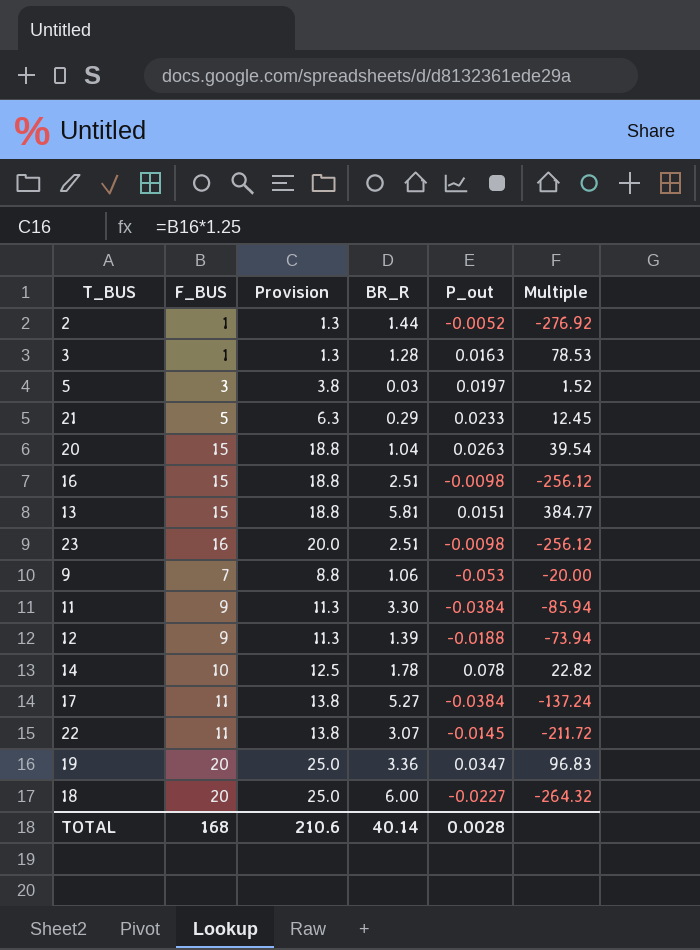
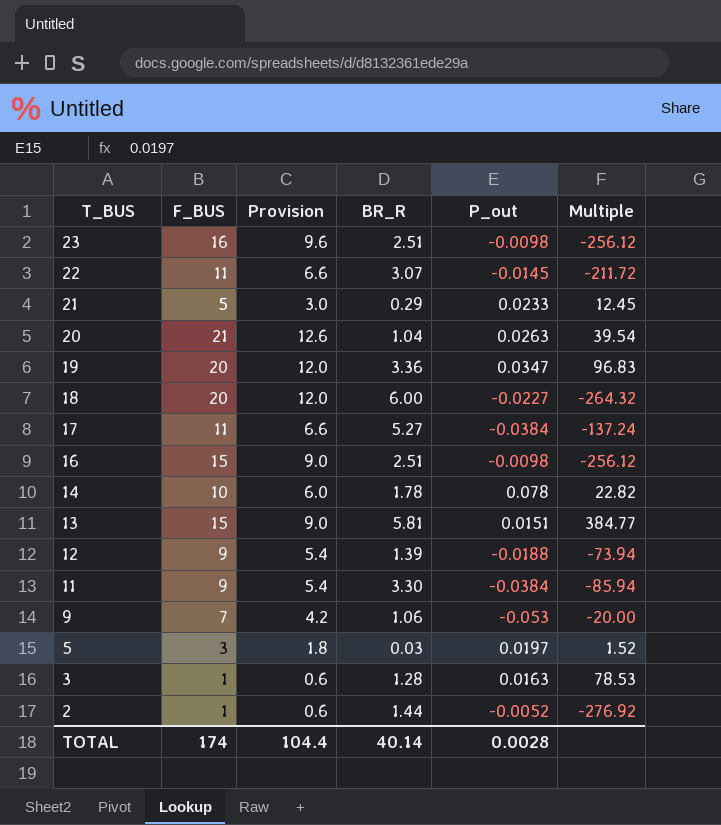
row order: none -> T_BUS descending
column Provision | formula: [F_BUS] * 1.25 -> [F_BUS] * 0.6
20 | F_BUS: 15 -> 21
TOTAL | F_BUS: 168 -> 174
TOTAL | Provision: 210.6 -> 104.4

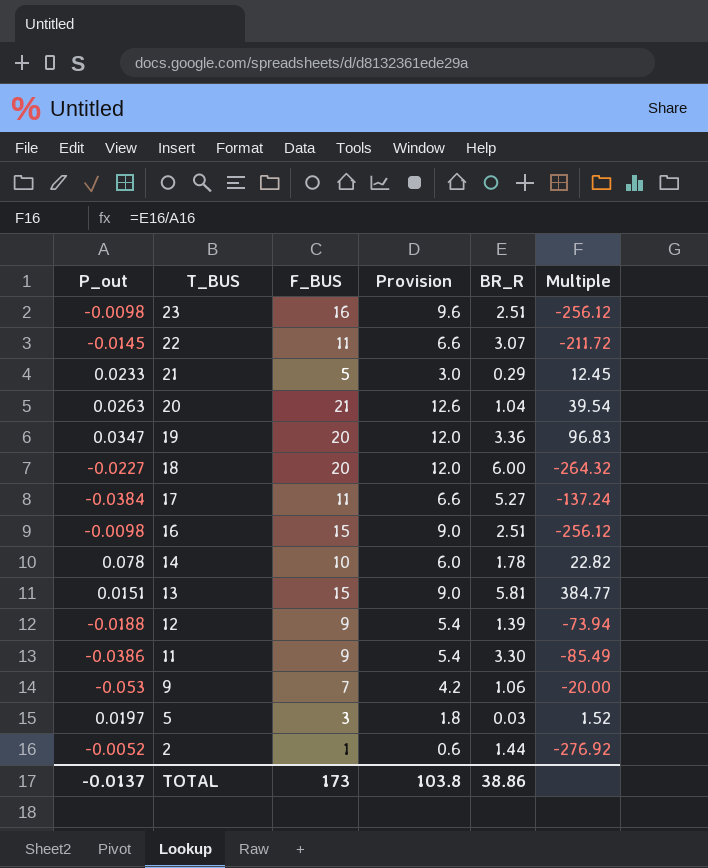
column P_out | position: 5 -> 1
row 3: 1 | 0.6 | 1.28 | 0.0163 | 78.53 -> none
11 | P_out: -0.0384 -> -0.0386
11 | Multiple: -85.94 -> -85.49
TOTAL | P_out: 0.0028 -> -0.0137
TOTAL | F_BUS: 174 -> 173
TOTAL | Provision: 104.4 -> 103.8
TOTAL | BR_R: 40.14 -> 38.86

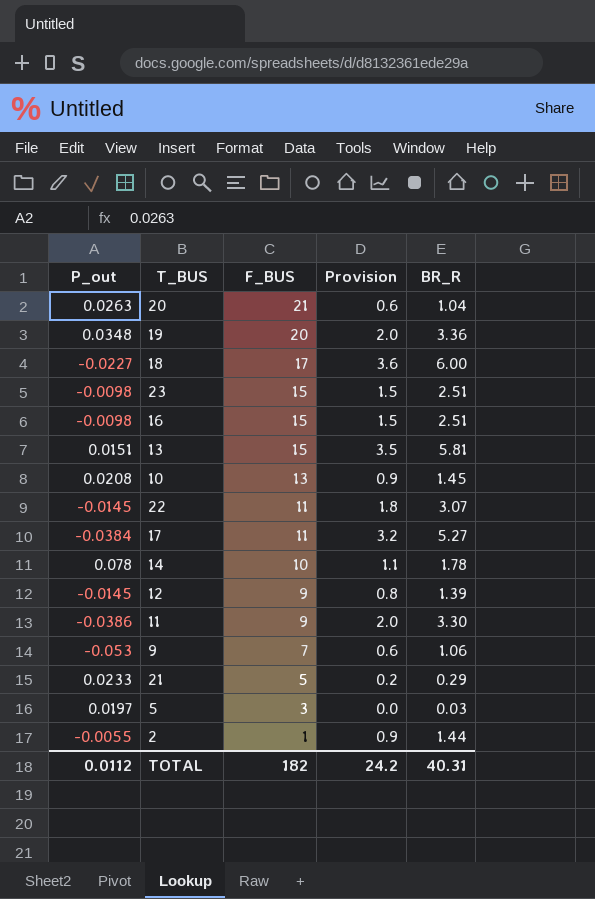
row order: T_BUS descending -> F_BUS descending
column Multiple | formula: [BR_R] / [P_out] -> none
column Provision | formula: [F_BUS] * 0.6 -> [BR_R] * 0.6
19 | P_out: 0.0347 -> 0.0348
18 | F_BUS: 20 -> 17
23 | F_BUS: 16 -> 15
row 10: none -> 0.0208 | 13 | 0.9 | 1.45
12 | P_out: -0.0188 -> -0.0145
2 | P_out: -0.0052 -> -0.0055
TOTAL | P_out: -0.0137 -> 0.0112
TOTAL | F_BUS: 173 -> 182
TOTAL | Provision: 103.8 -> 24.2
TOTAL | BR_R: 38.86 -> 40.31

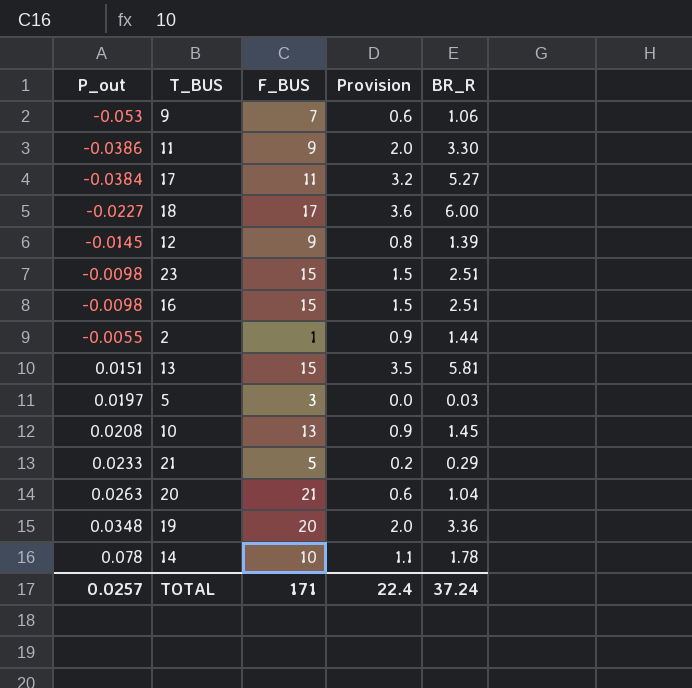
row order: F_BUS descending -> P_out ascending
row 22: -0.0145 | 11 | 1.8 | 3.07 -> none
TOTAL | P_out: 0.0112 -> 0.0257
TOTAL | F_BUS: 182 -> 171
TOTAL | Provision: 24.2 -> 22.4
TOTAL | BR_R: 40.31 -> 37.24

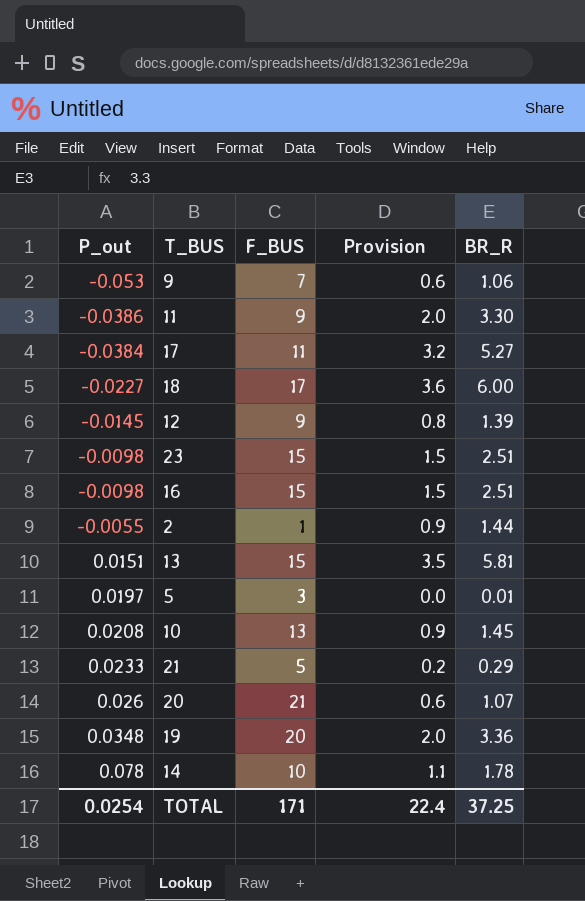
5 | BR_R: 0.03 -> 0.01
20 | P_out: 0.0263 -> 0.026
20 | BR_R: 1.04 -> 1.07
TOTAL | P_out: 0.0257 -> 0.0254
TOTAL | BR_R: 37.24 -> 37.25

